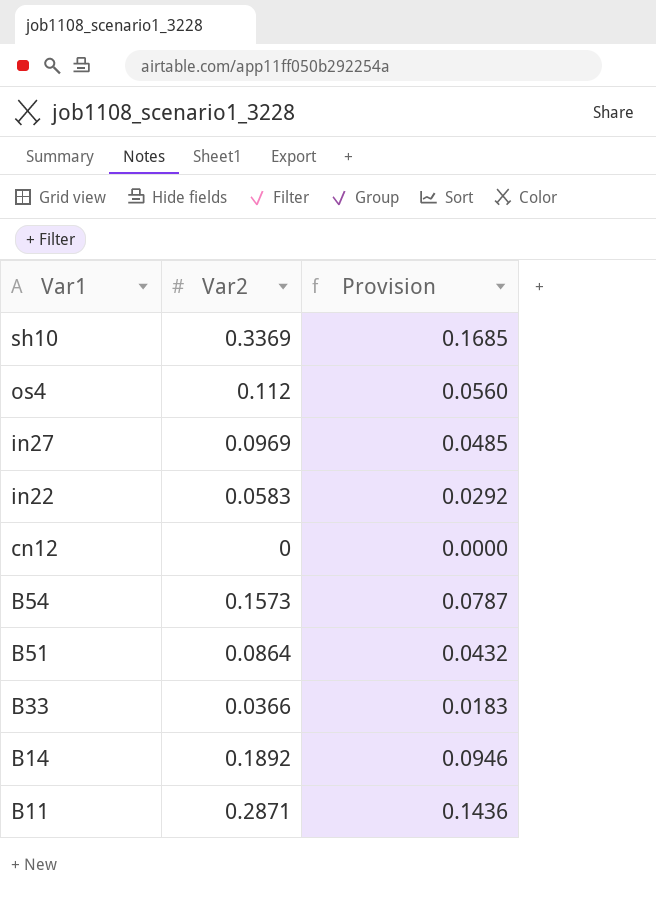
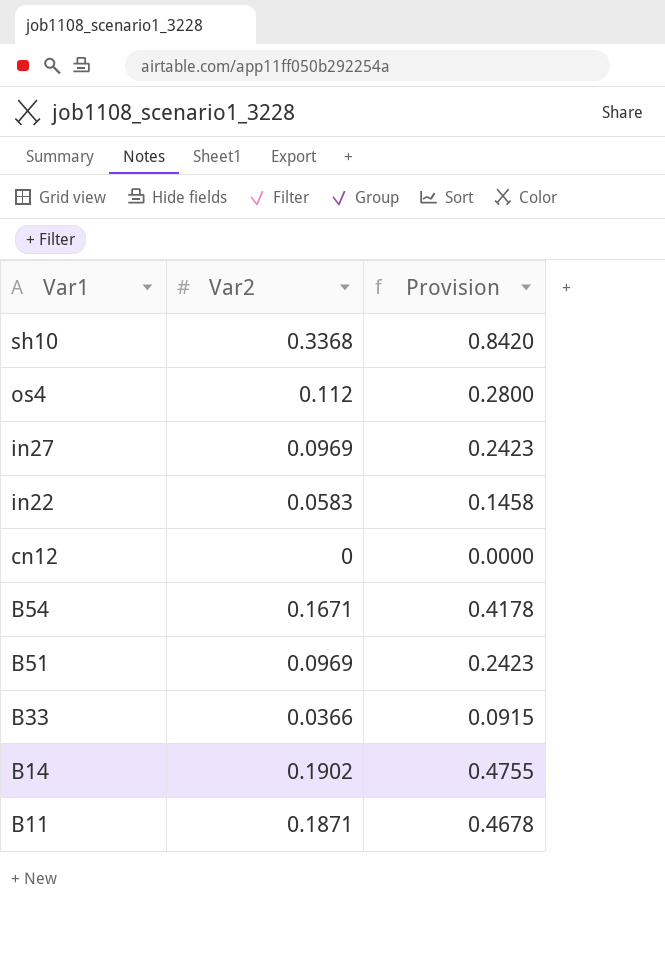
column Provision | formula: [Var2] * 0.5 -> [Var2] * 2.5
sh10 | Var2: 0.3369 -> 0.3368
B54 | Var2: 0.1573 -> 0.1671
B51 | Var2: 0.0864 -> 0.0969
B14 | Var2: 0.1892 -> 0.1902
B11 | Var2: 0.2871 -> 0.1871

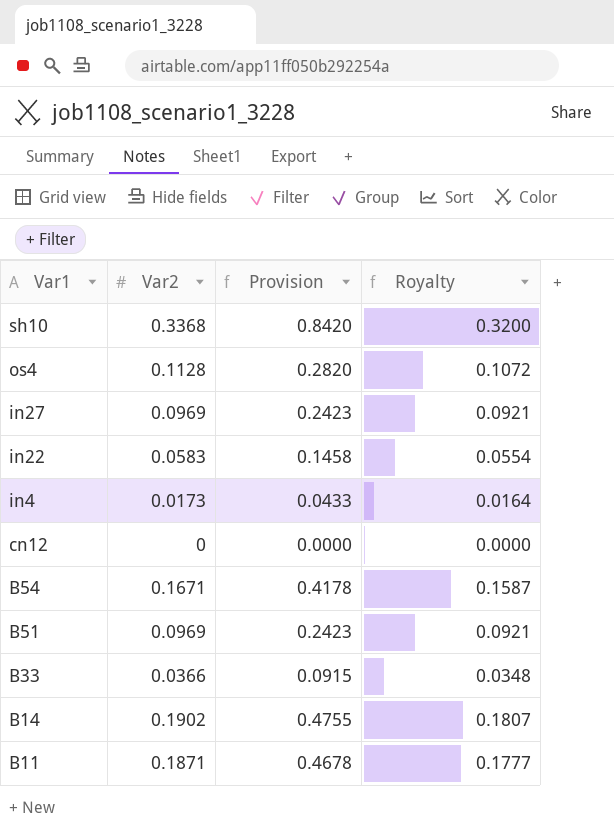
column Royalty | formula: none -> [Var2] * 0.95
os4 | Var2: 0.112 -> 0.1128
os4 | Provision: 0.2800 -> 0.2820
row in4: none -> 0.0173 | 0.0433 | 0.0164

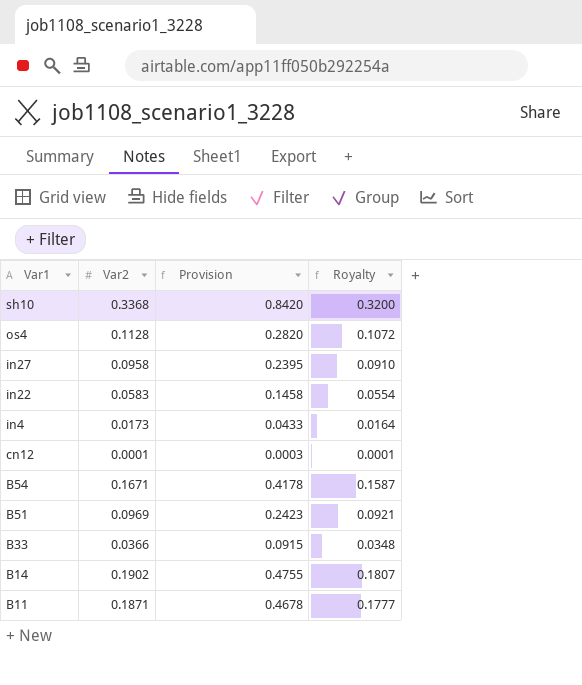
in27 | Var2: 0.0969 -> 0.0958
in27 | Provision: 0.2423 -> 0.2395
in27 | Royalty: 0.0921 -> 0.0910
cn12 | Var2: 0 -> 0.0001
cn12 | Provision: 0.0000 -> 0.0003
cn12 | Royalty: 0.0000 -> 0.0001

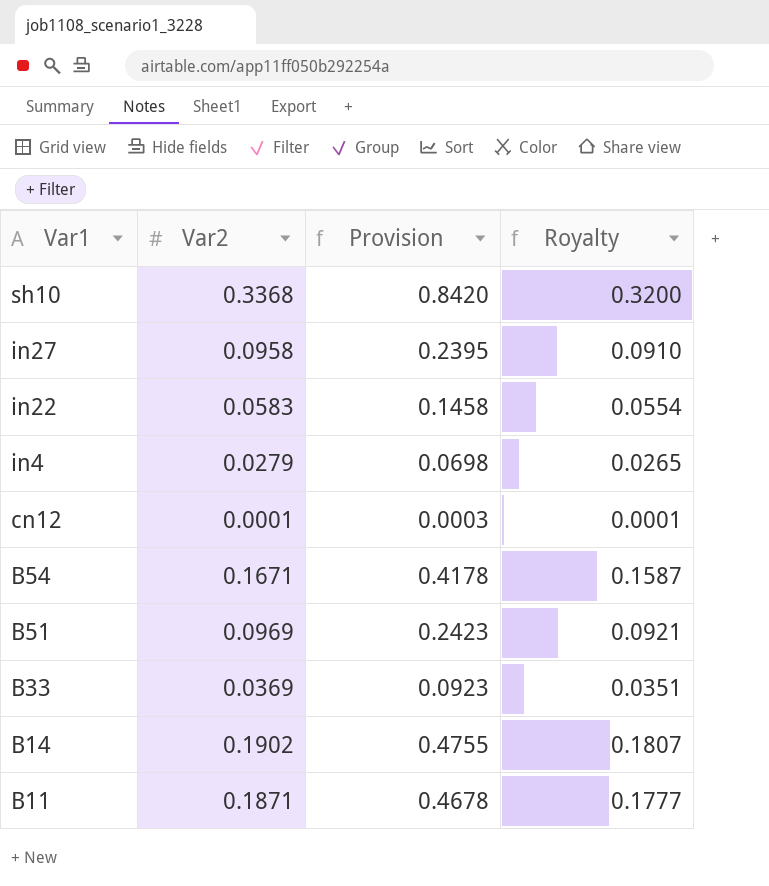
row os4: 0.1128 | 0.2820 | 0.1072 -> none
in4 | Var2: 0.0173 -> 0.0279
in4 | Provision: 0.0433 -> 0.0698
in4 | Royalty: 0.0164 -> 0.0265
B33 | Var2: 0.0366 -> 0.0369
B33 | Provision: 0.0915 -> 0.0923
B33 | Royalty: 0.0348 -> 0.0351

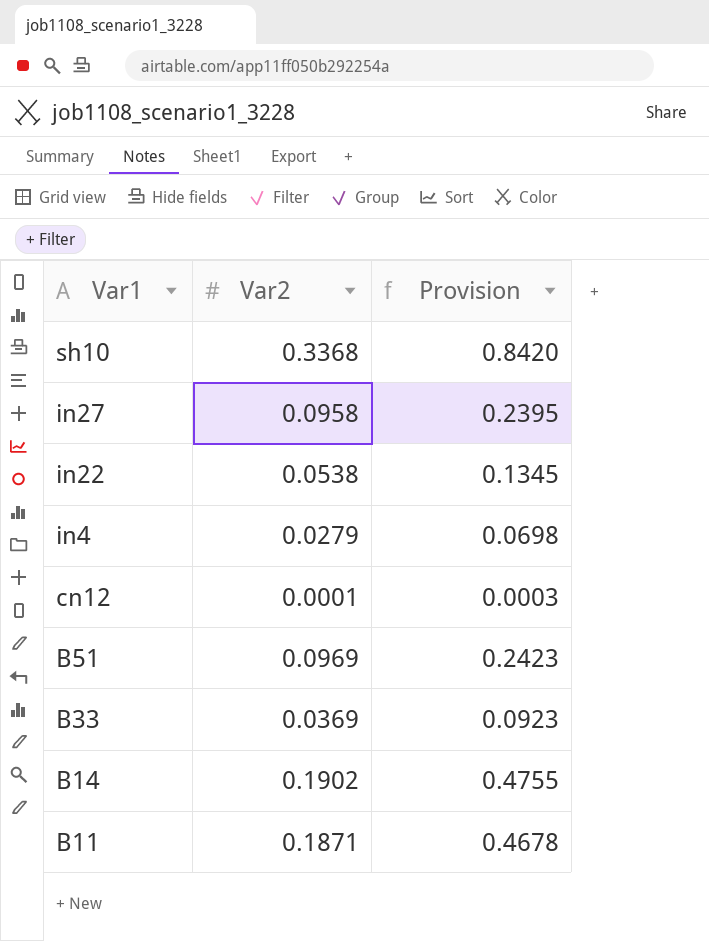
column Royalty | formula: [Var2] * 0.95 -> none
row B54: 0.1671 | 0.4178 | 0.1587 -> none
in22 | Var2: 0.0583 -> 0.0538
in22 | Provision: 0.1458 -> 0.1345

